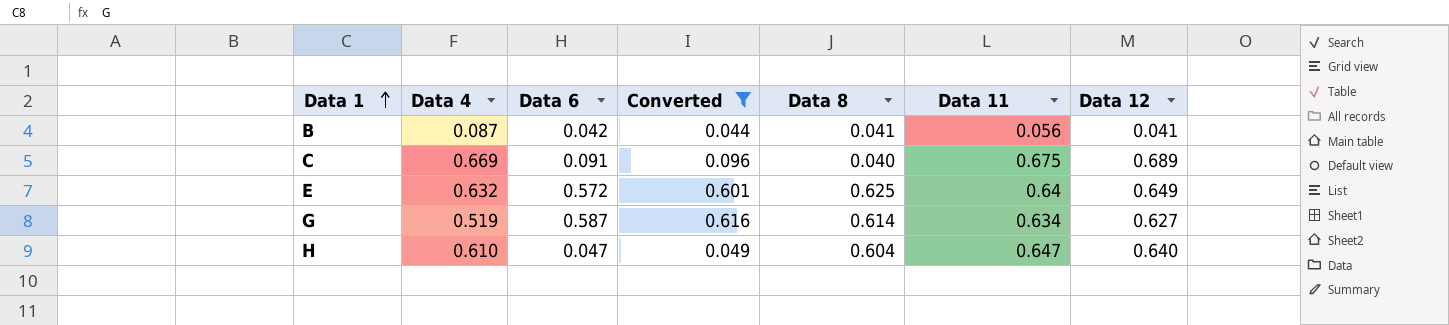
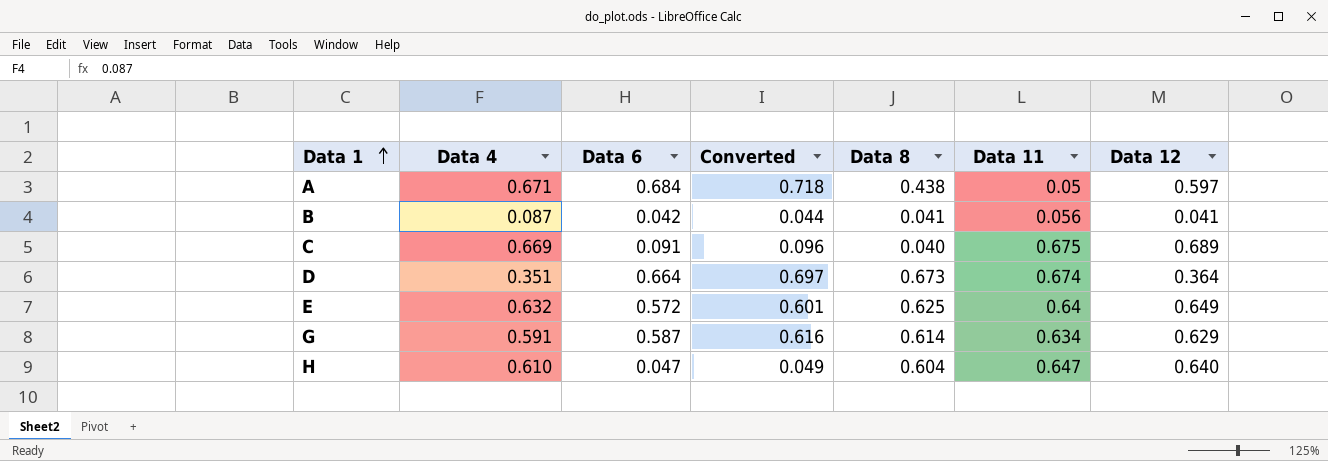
filter: Converted <= 0.616 -> none
G | Data 4: 0.519 -> 0.591
G | Data 12: 0.627 -> 0.629

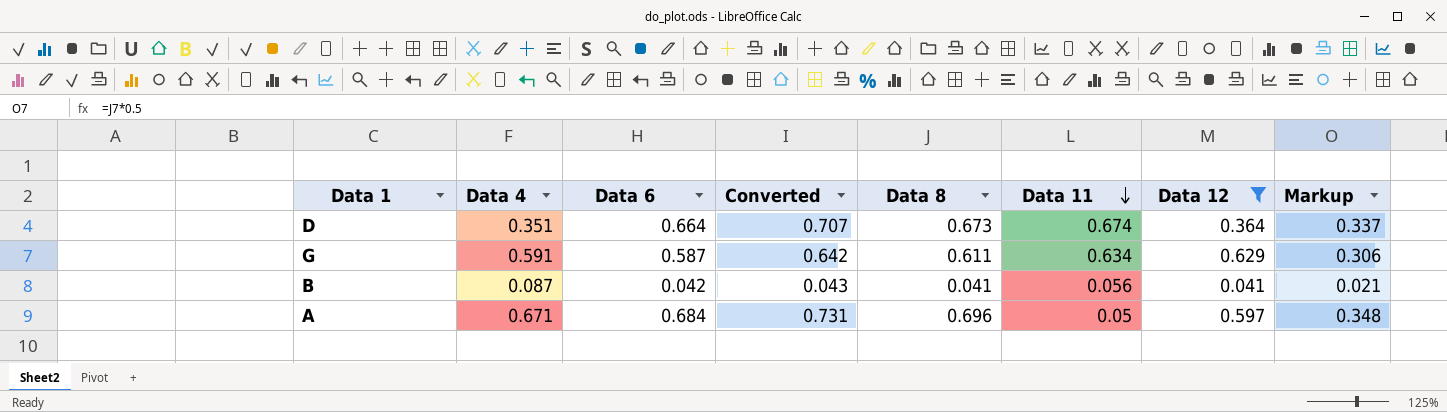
filter: none -> Data 12 <= 0.629
row order: Data 1 ascending -> Data 11 descending
column Converted | formula: [Data 6] * 1.05 -> [Data 8] * 1.05
column Markup | formula: none -> [Data 8] * 0.5
G | Data 8: 0.614 -> 0.611
A | Data 8: 0.438 -> 0.696

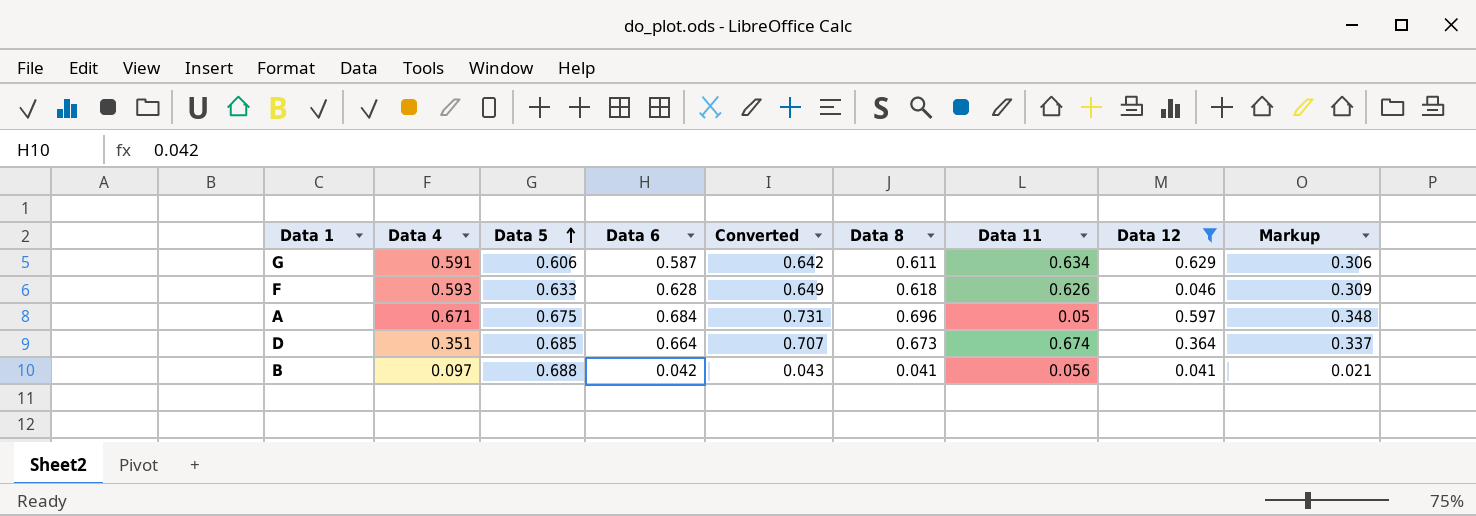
row order: Data 11 descending -> Data 5 ascending
column Data 5 | position: none -> 3
row F: none -> 0.593 | 0.633 | 0.628 | 0.649 | 0.618 | 0.626 | 0.046 | 0.309
B | Data 4: 0.087 -> 0.097

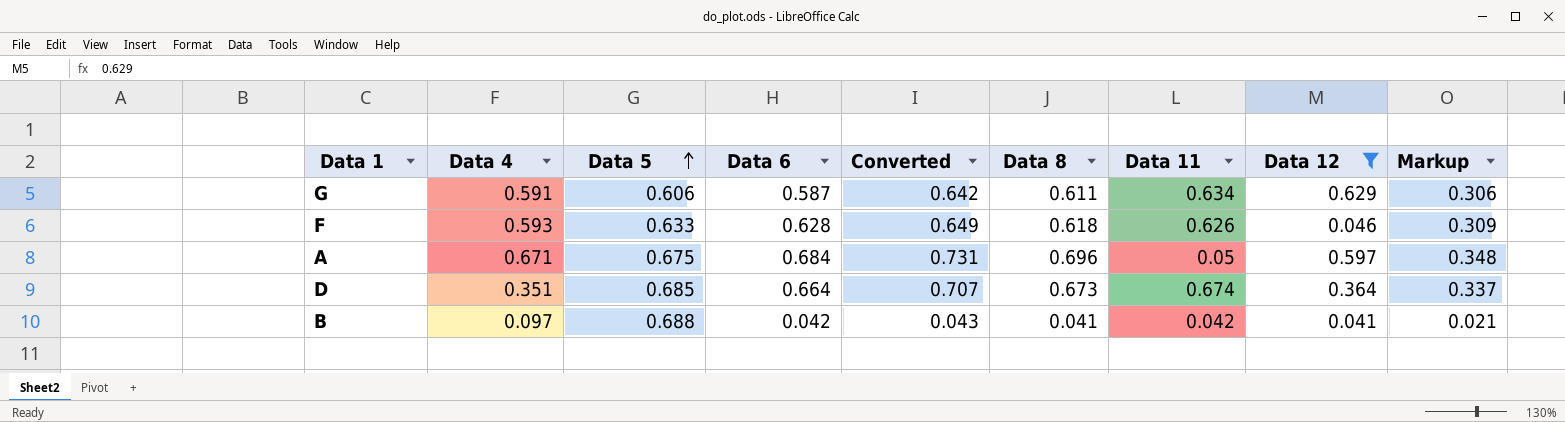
B | Data 11: 0.056 -> 0.042

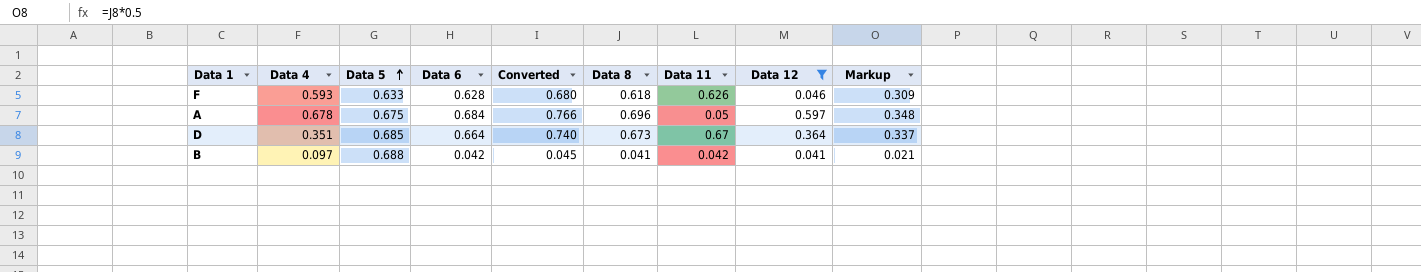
column Converted | formula: [Data 8] * 1.05 -> [Data 8] * 1.1
row G: 0.591 | 0.606 | 0.587 | 0.642 | 0.611 | 0.634 | 0.629 | 0.306 -> none
A | Data 4: 0.671 -> 0.678
D | Data 11: 0.674 -> 0.67

